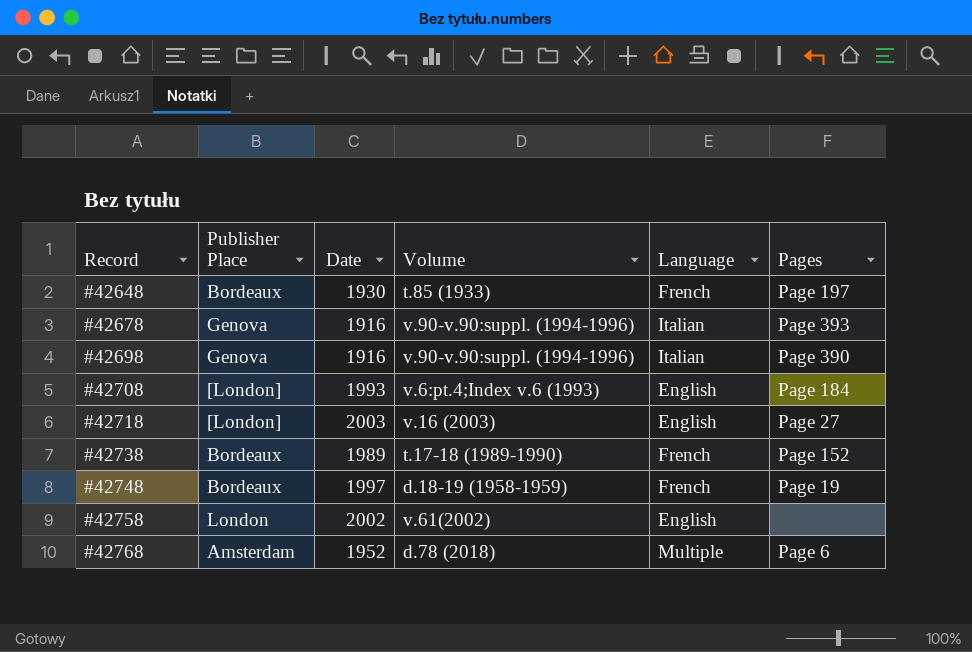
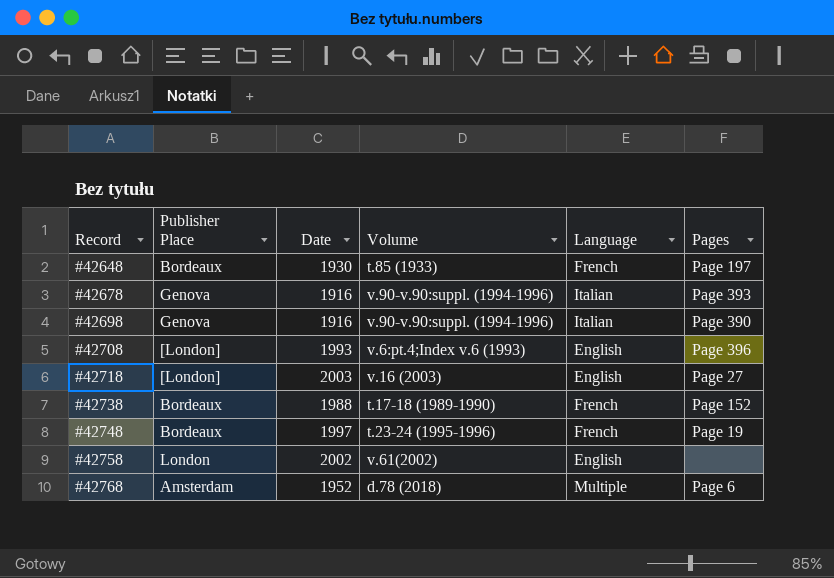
#42708 | Pages: Page 184 -> Page 396
#42738 | Date: 1989 -> 1988
#42748 | Volume: d.18-19 (1958-1959) -> t.23-24 (1995-1996)

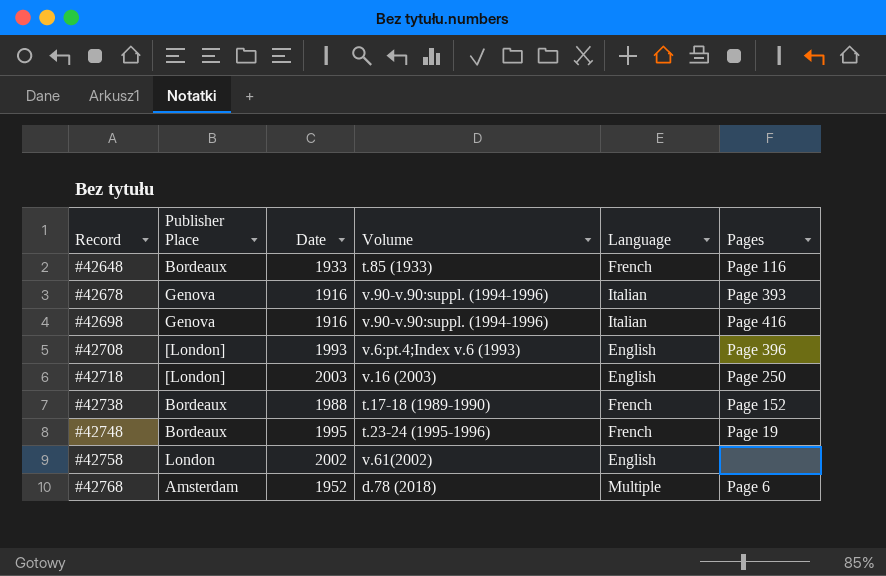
#42648 | Date: 1930 -> 1933
#42648 | Pages: Page 197 -> Page 116
#42698 | Pages: Page 390 -> Page 416
#42718 | Pages: Page 27 -> Page 250
#42748 | Date: 1997 -> 1995

